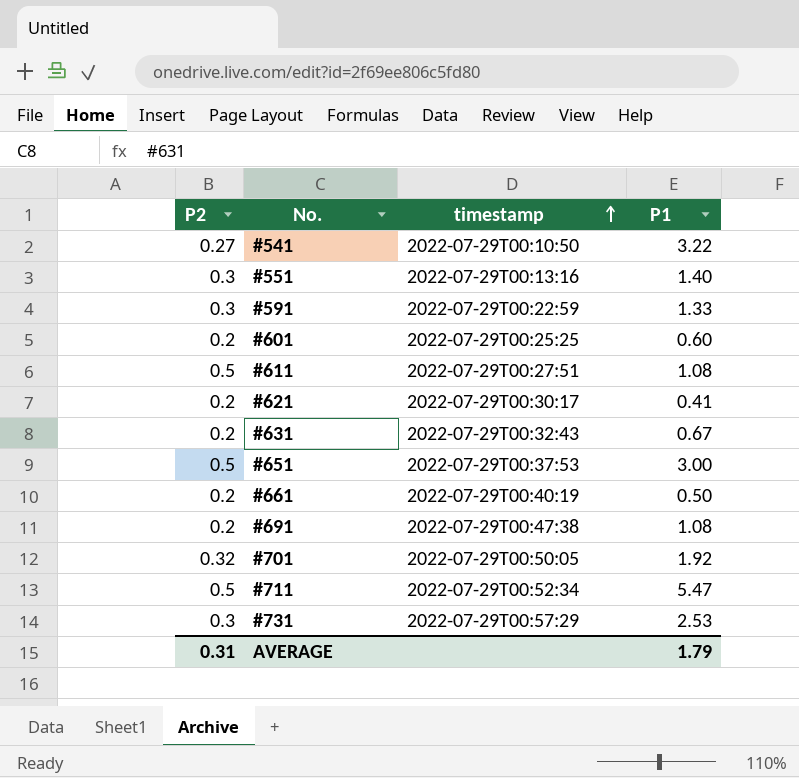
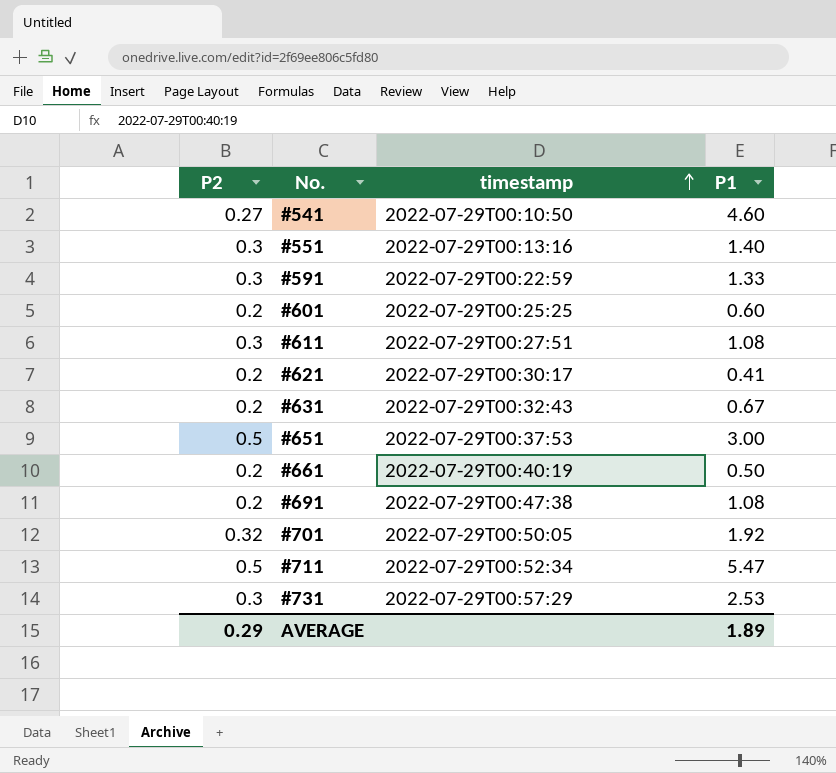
#541 | P1: 3.22 -> 4.60
#611 | P2: 0.5 -> 0.3
AVERAGE | P2: 0.31 -> 0.29
AVERAGE | P1: 1.79 -> 1.89

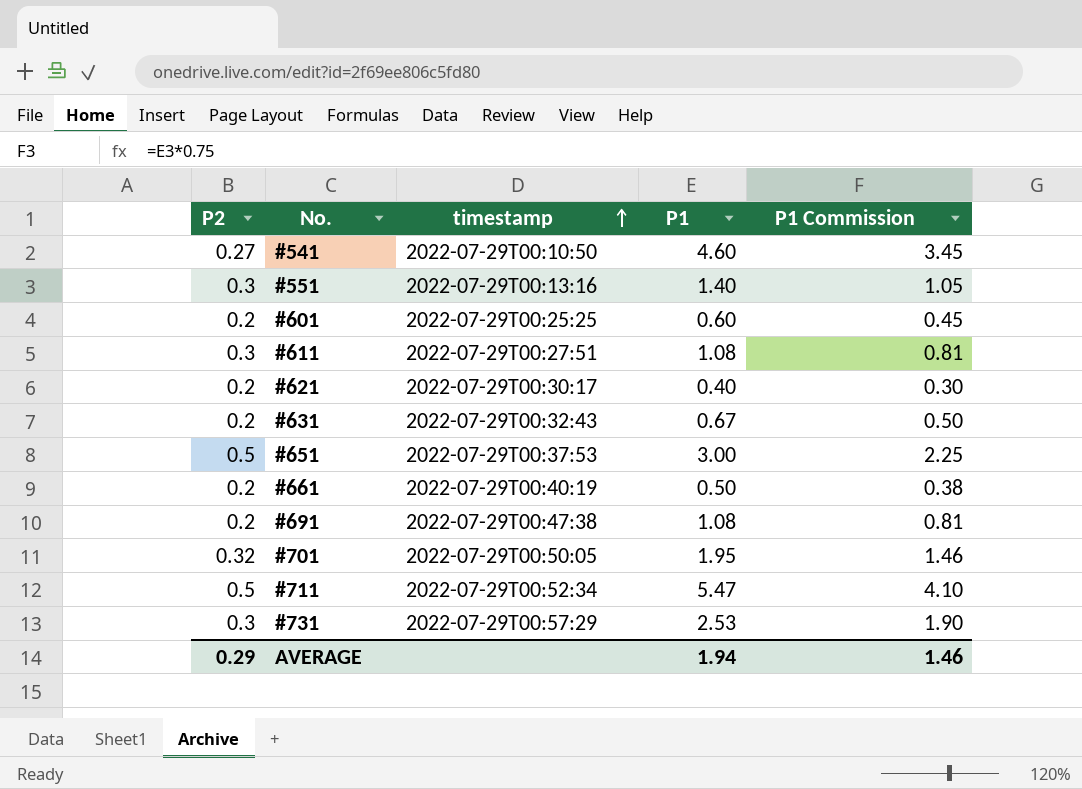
column P1 Commission | formula: none -> [P1] * 0.75
row #591: 0.3 | 2022-07-29T00:22:59 | 1.33 -> none
#621 | P1: 0.41 -> 0.40
#701 | P1: 1.92 -> 1.95
AVERAGE | P1: 1.89 -> 1.94

